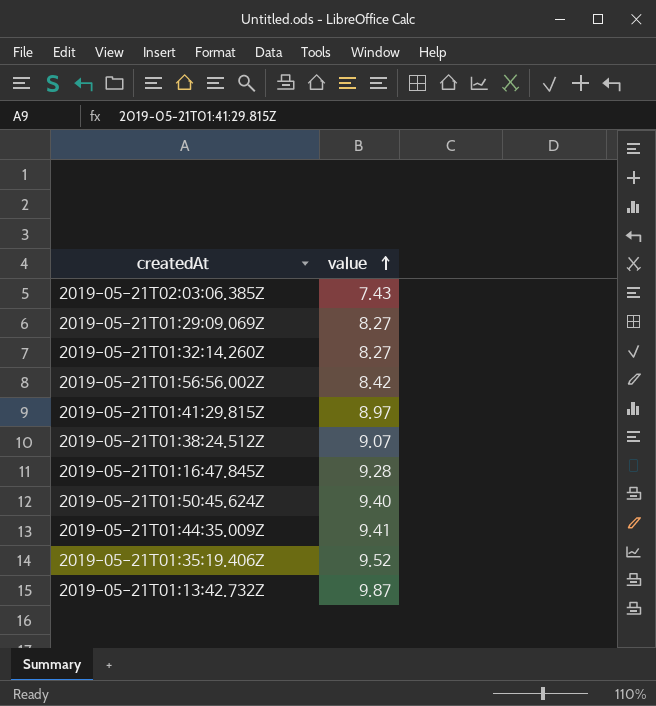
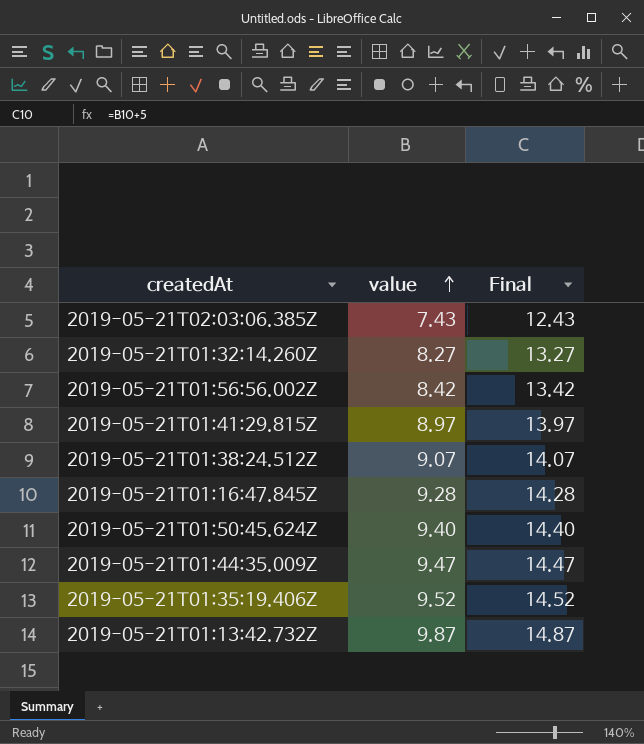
column Final | formula: none -> [value] + 5
row 2019-05-21T01:29:09.069Z: 8.27 -> none
2019-05-21T01:44:35.009Z | value: 9.41 -> 9.47

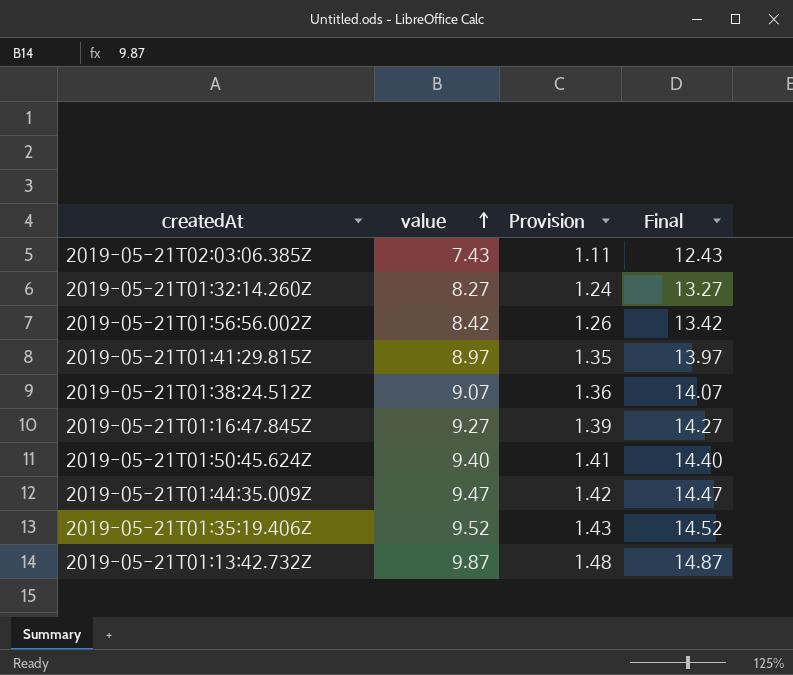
column Provision | formula: none -> [value] * 0.15
2019-05-21T01:16:47.845Z | value: 9.28 -> 9.27
2019-05-21T01:16:47.845Z | Final: 14.28 -> 14.27

